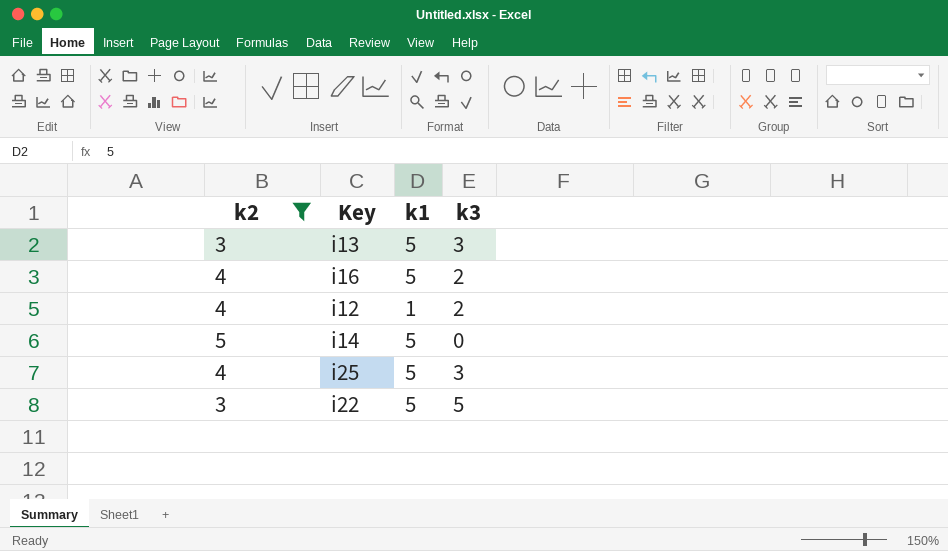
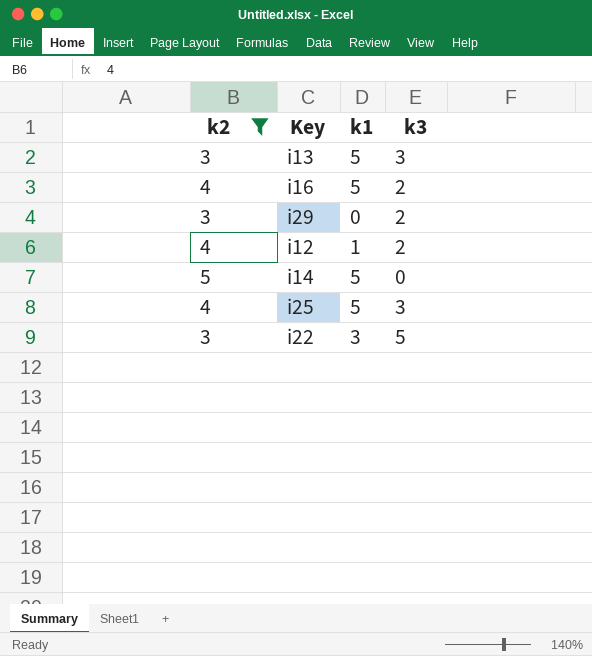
row i29: none -> 3 | 0 | 2
i22 | k1: 5 -> 3

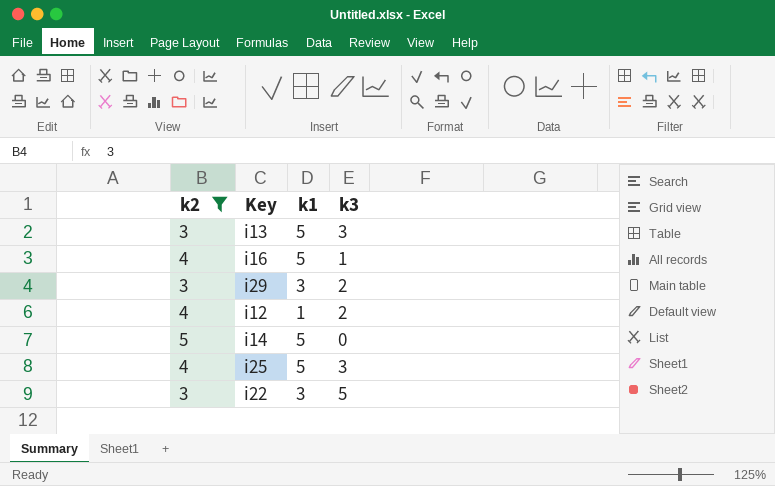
i16 | k3: 2 -> 1
i29 | k1: 0 -> 3

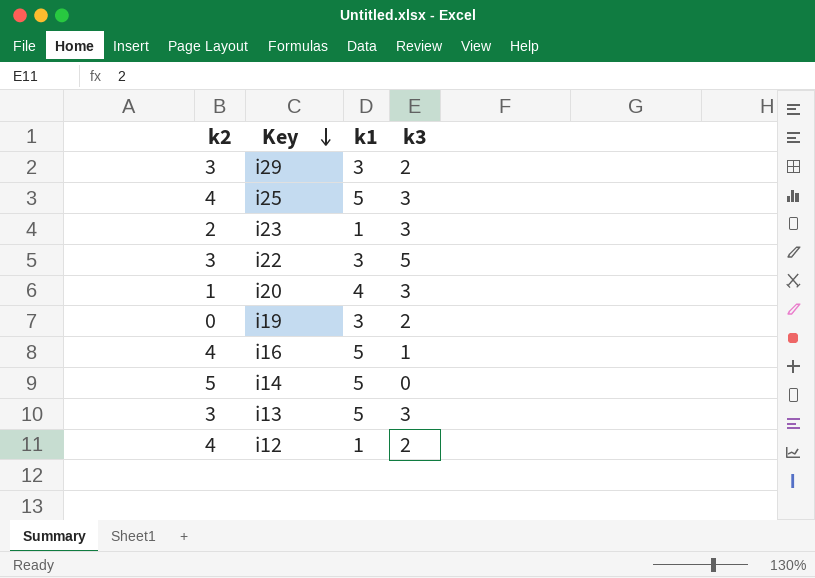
filter: k2 >= 3 -> none
row order: none -> Key descending

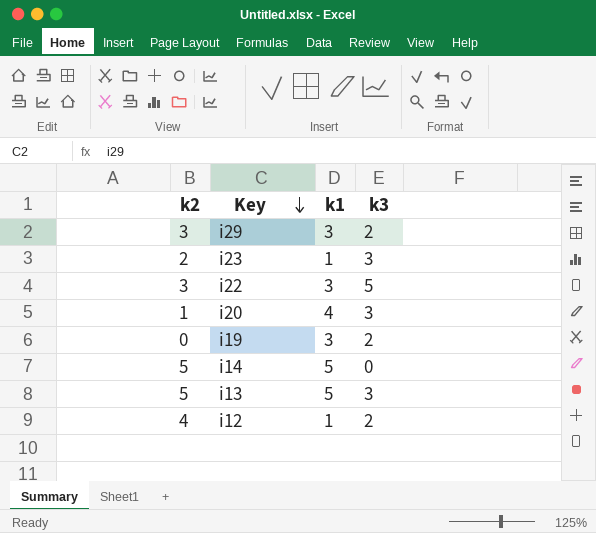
row i25: 4 | 5 | 3 -> none
row i16: 4 | 5 | 1 -> none
i13 | k2: 3 -> 5

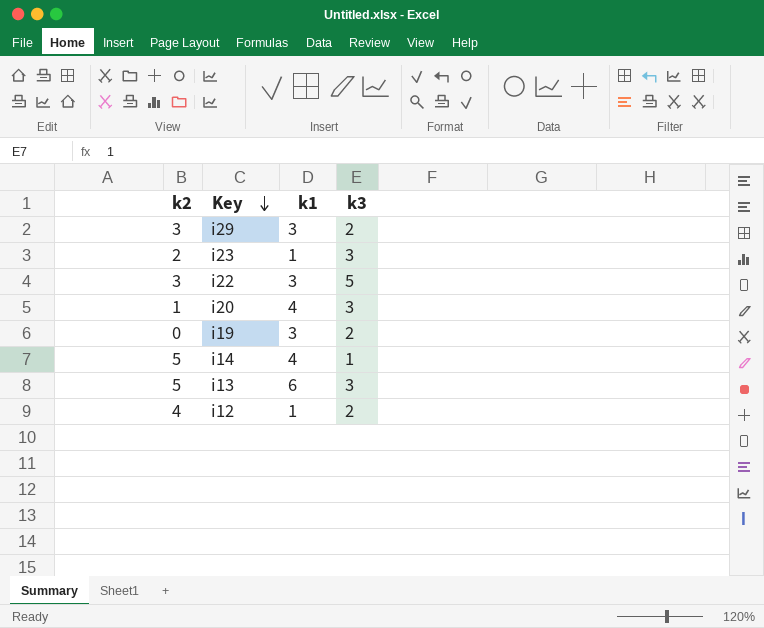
i14 | k1: 5 -> 4
i14 | k3: 0 -> 1
i13 | k1: 5 -> 6

